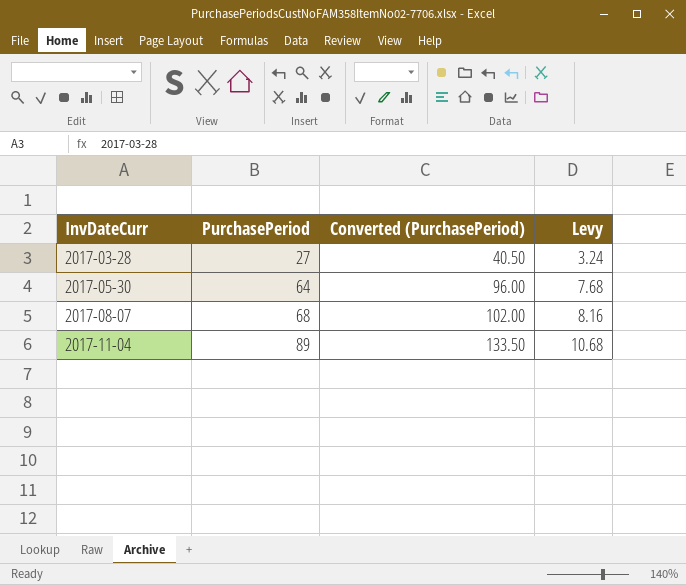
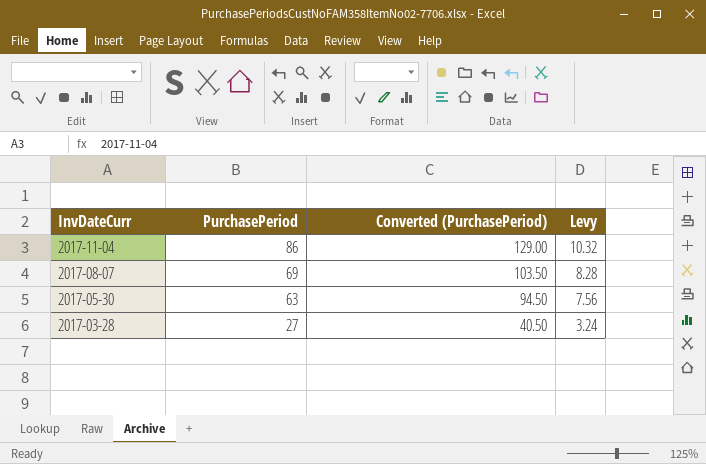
row order: InvDateCurr ascending -> InvDateCurr descending
2017-11-04 | PurchasePeriod: 89 -> 86
2017-11-04 | Converted (PurchasePeriod): 133.50 -> 129.00
2017-11-04 | Levy: 10.68 -> 10.32
2017-08-07 | PurchasePeriod: 68 -> 69
2017-08-07 | Converted (PurchasePeriod): 102.00 -> 103.50
2017-08-07 | Levy: 8.16 -> 8.28
2017-05-30 | PurchasePeriod: 64 -> 63
2017-05-30 | Converted (PurchasePeriod): 96.00 -> 94.50
2017-05-30 | Levy: 7.68 -> 7.56

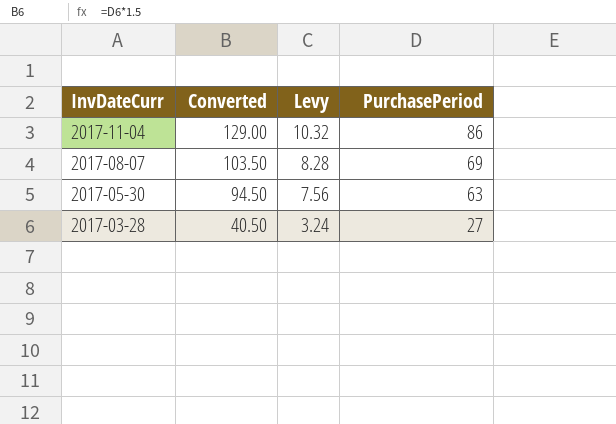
column name: Converted (PurchasePeriod) -> Converted
column PurchasePeriod | position: 2 -> 4

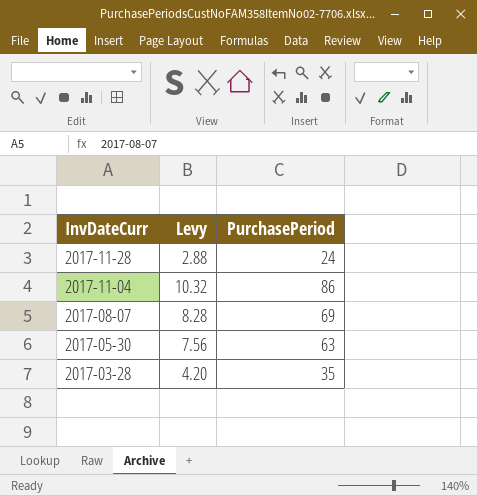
column Converted | formula: [PurchasePeriod] * 1.5 -> none
row 2017-11-28: none -> 2.88 | 24
2017-03-28 | Levy: 3.24 -> 4.20
2017-03-28 | PurchasePeriod: 27 -> 35

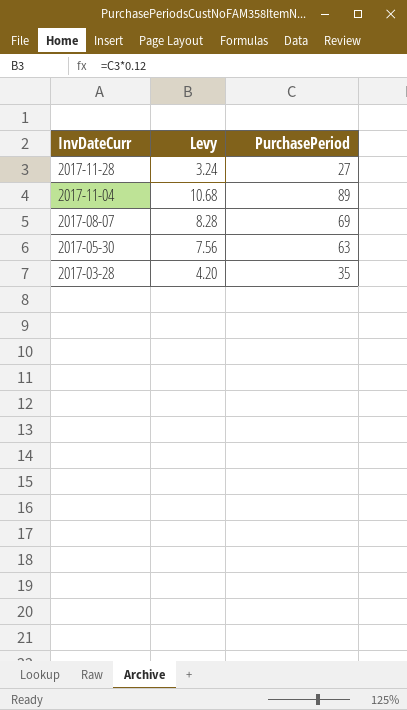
2017-11-28 | Levy: 2.88 -> 3.24
2017-11-28 | PurchasePeriod: 24 -> 27
2017-11-04 | Levy: 10.32 -> 10.68
2017-11-04 | PurchasePeriod: 86 -> 89

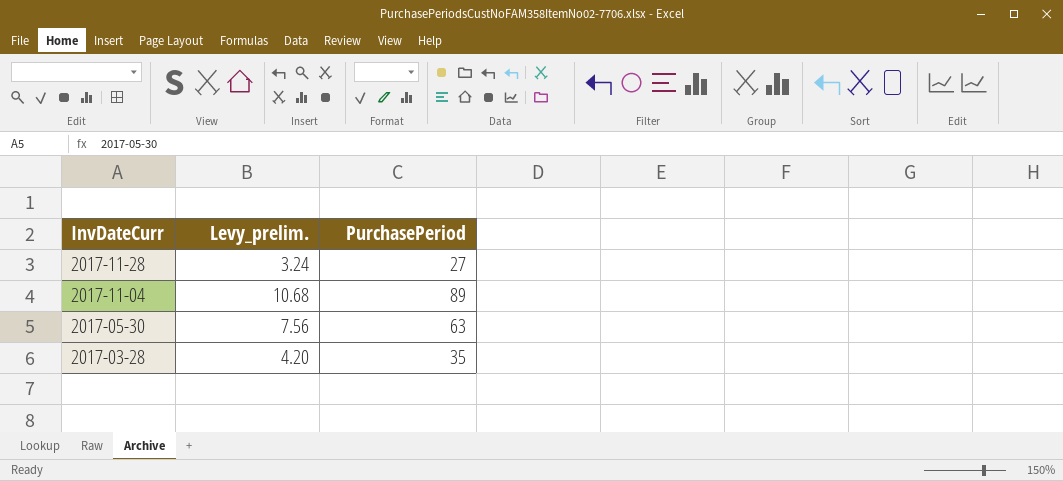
column name: Levy -> Levy_prelim.
row 2017-08-07: 8.28 | 69 -> none

